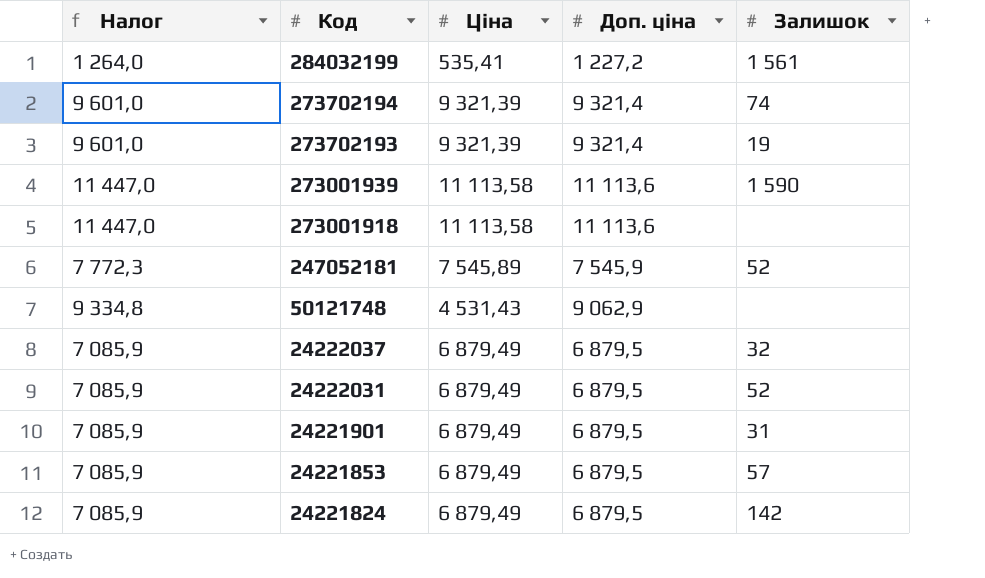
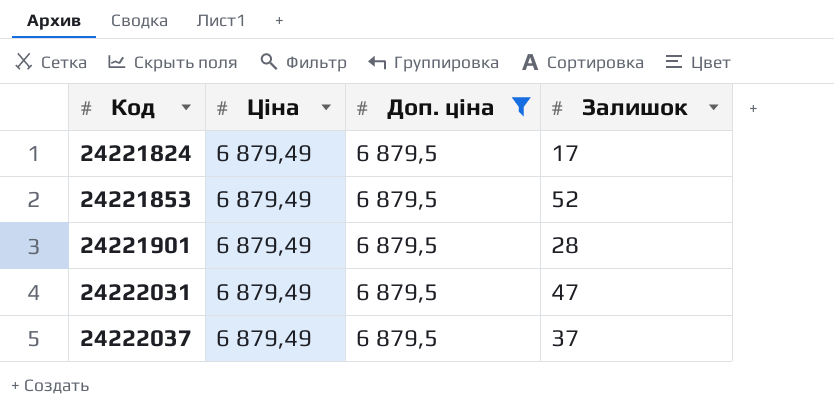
filter: none -> Доп. ціна = 6 879,5
row order: Код descending -> Код ascending
column Налог | formula: [Доп. ціна] * 1,03 -> none
24221824 | Залишок: 142 -> 17
24221853 | Залишок: 57 -> 52
24221901 | Залишок: 31 -> 28
24222031 | Залишок: 52 -> 47
24222037 | Залишок: 32 -> 37

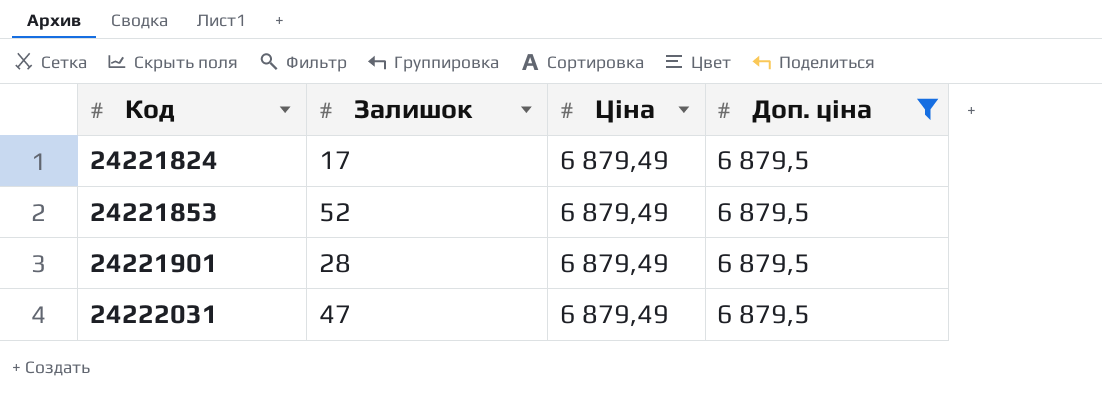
column Залишок | position: 4 -> 2
row 24222037: 6 879,49 | 6 879,5 | 37 -> none

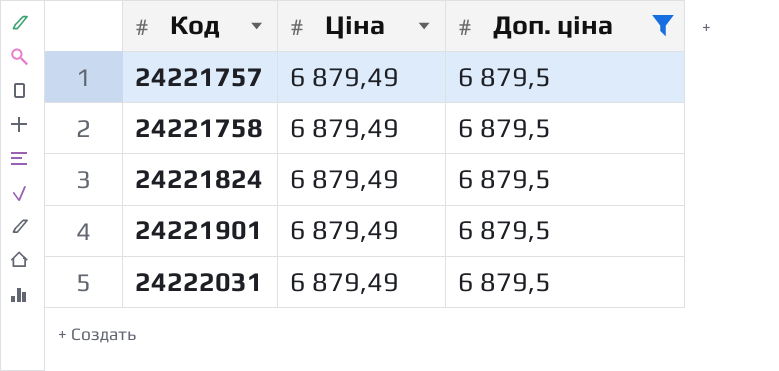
column Залишок | position: 2 -> none
row 24221853: 52 | 6 879,49 | 6 879,5 -> none
row 24221757: none -> 6 879,49 | 6 879,5
row 24221758: none -> 6 879,49 | 6 879,5

